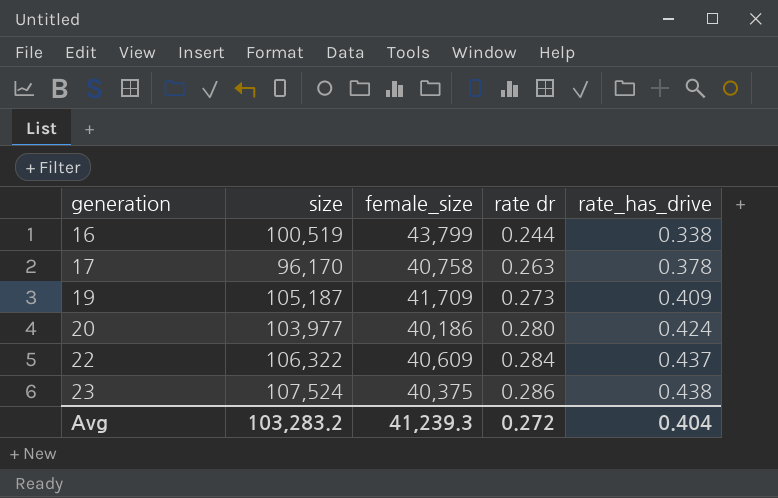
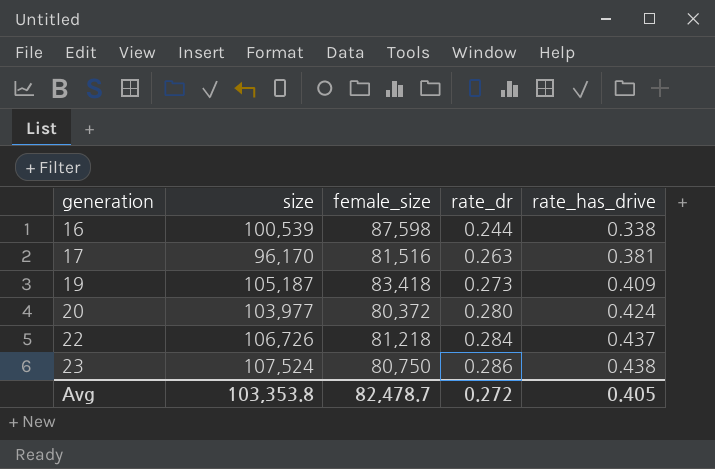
column name: rate dr -> rate_dr
16 | size: 100,519 -> 100,539
16 | female_size: 43,799 -> 87,598
17 | female_size: 40,758 -> 81,516
17 | rate_has_drive: 0.378 -> 0.381
19 | female_size: 41,709 -> 83,418
20 | female_size: 40,186 -> 80,372
22 | size: 106,322 -> 106,726
22 | female_size: 40,609 -> 81,218
23 | female_size: 40,375 -> 80,750
Avg | size: 103,283.2 -> 103,353.8
Avg | female_size: 41,239.3 -> 82,478.7
Avg | rate_has_drive: 0.404 -> 0.405

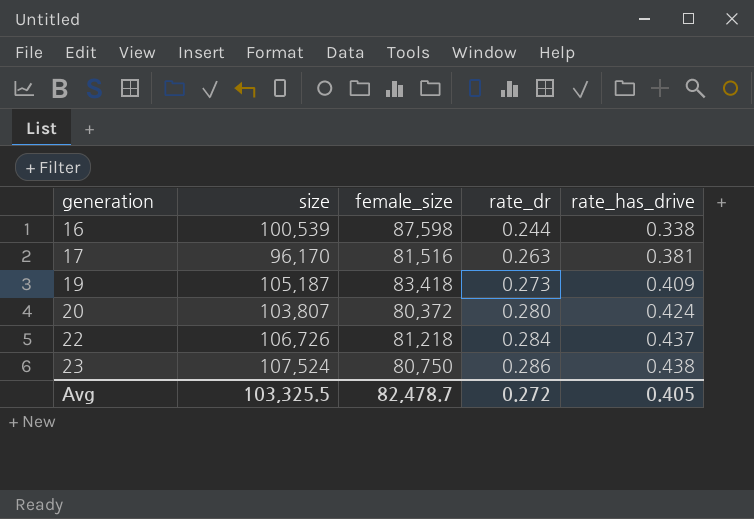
20 | size: 103,977 -> 103,807
Avg | size: 103,353.8 -> 103,325.5

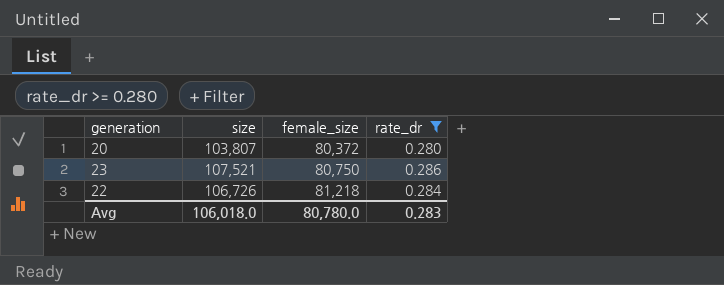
filter: none -> rate_dr >= 0.280
row order: generation ascending -> female_size ascending
column rate_has_drive | position: 5 -> none
23 | size: 107,524 -> 107,521
Avg | size: 103,325.5 -> 106,018.0
Avg | female_size: 82,478.7 -> 80,780.0
Avg | rate_dr: 0.272 -> 0.283

